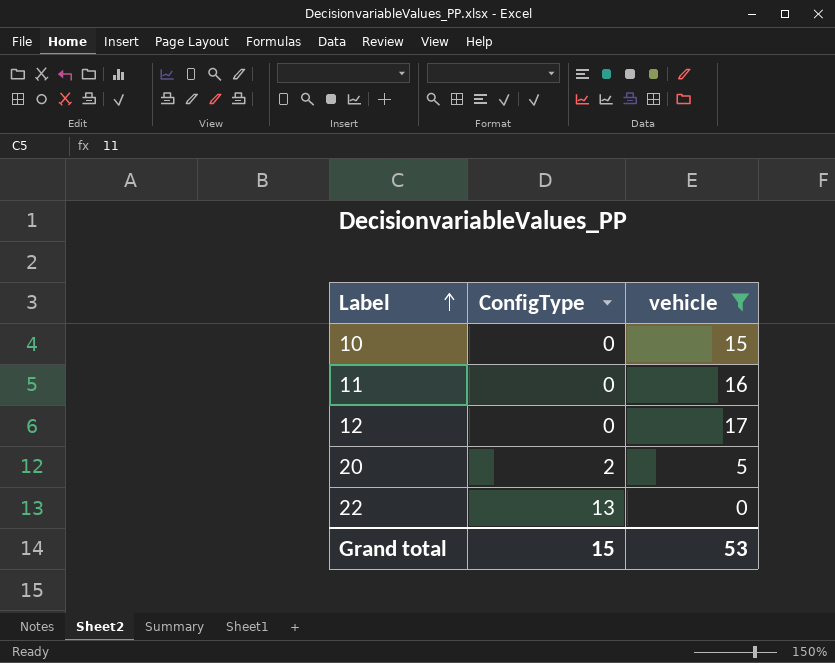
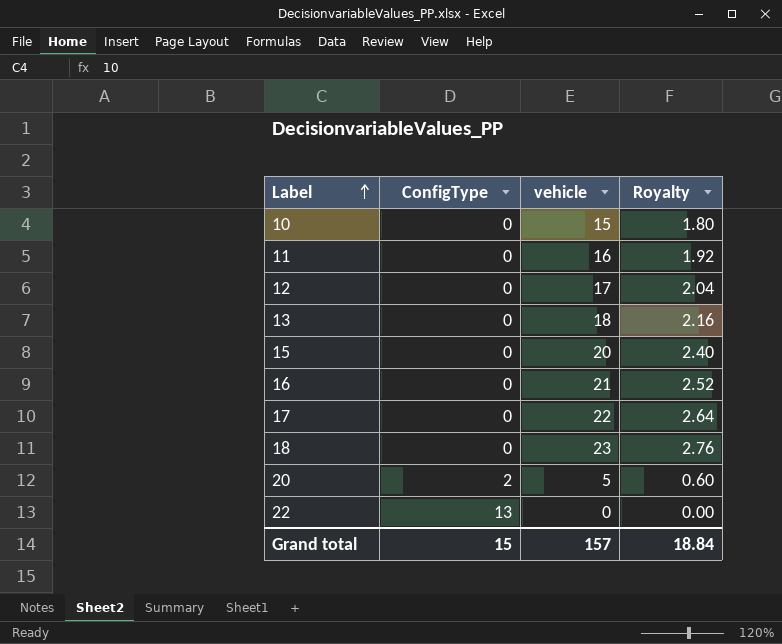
filter: vehicle <= 17 -> none
column Royalty | formula: none -> [vehicle] * 0.12
Grand total | vehicle: 53 -> 157

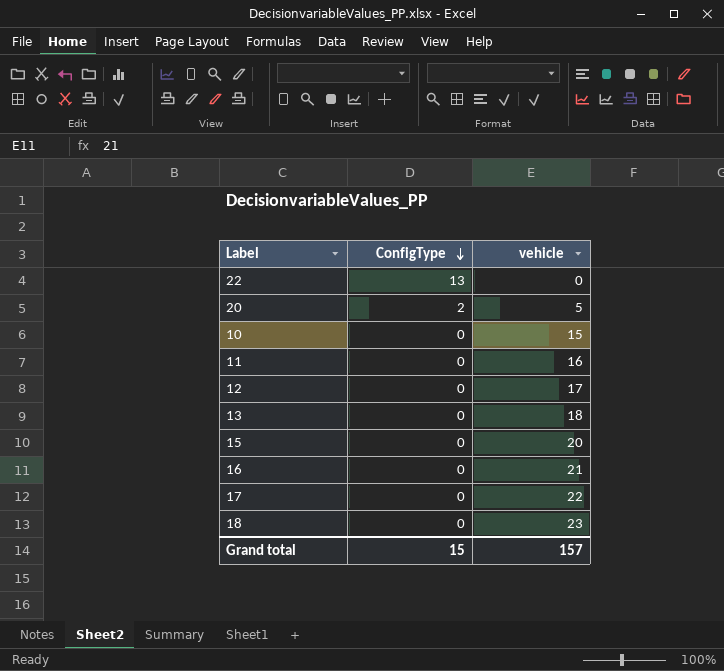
row order: Label ascending -> ConfigType descending
column Royalty | formula: [vehicle] * 0.12 -> none

